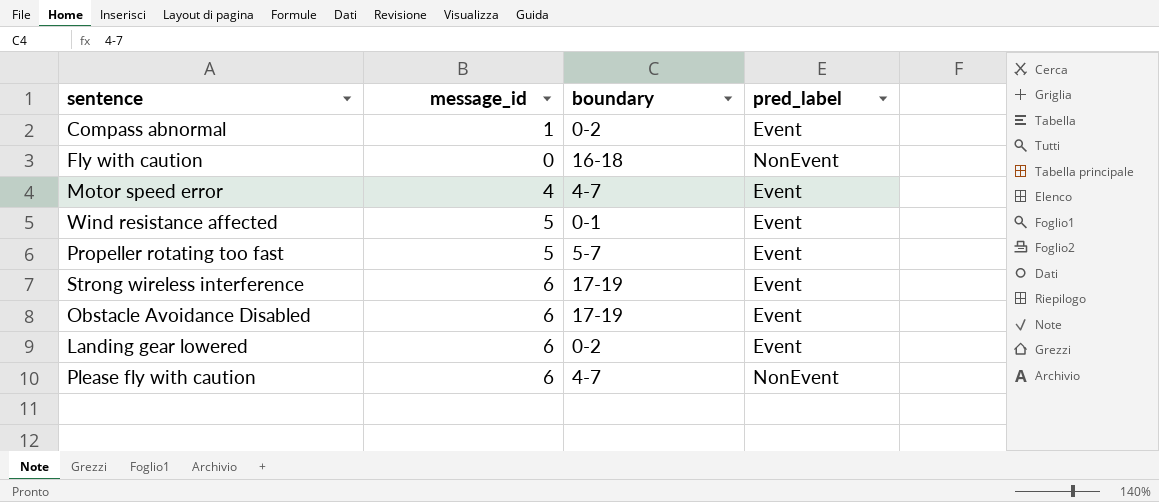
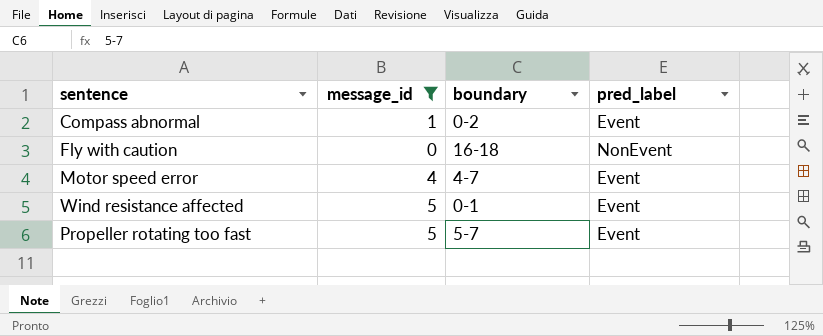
filter: none -> message_id != 6

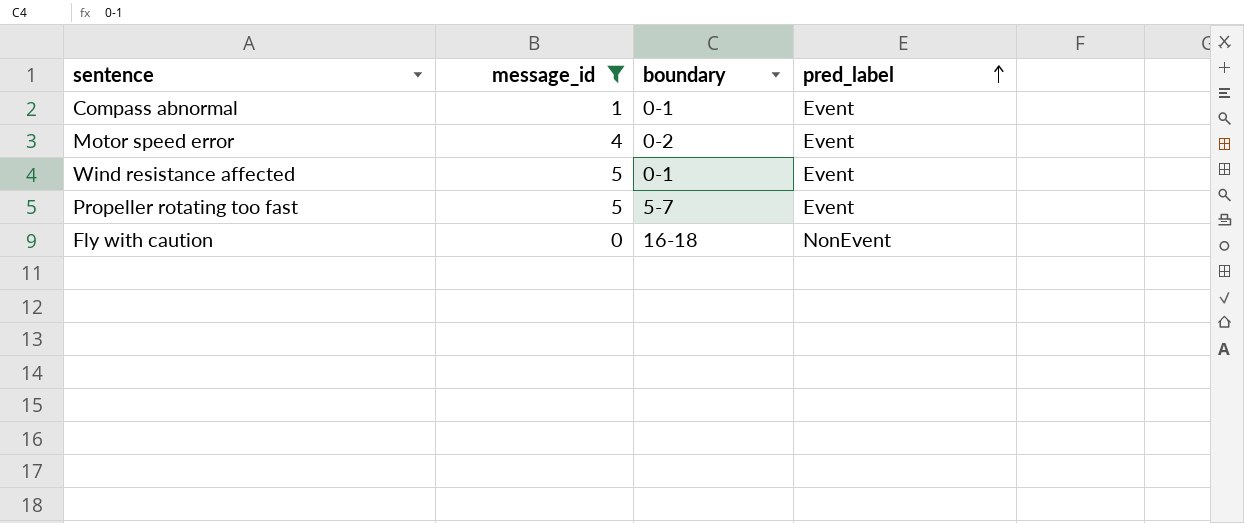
row order: none -> pred_label ascending
Compass abnormal | boundary: 0-2 -> 0-1
Motor speed error | boundary: 4-7 -> 0-2

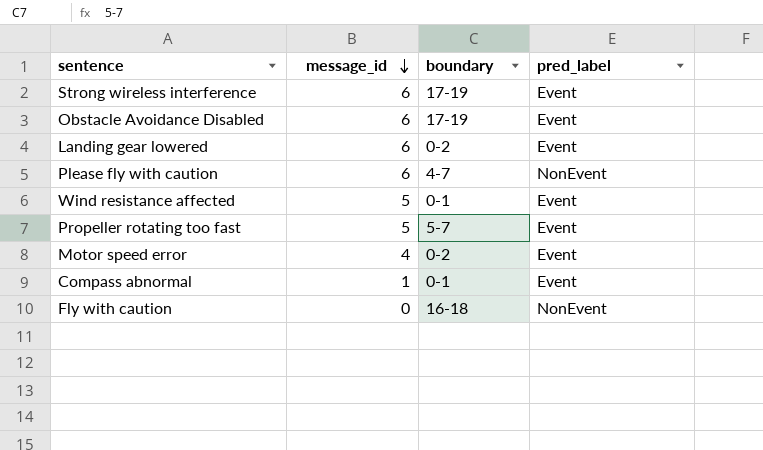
filter: message_id != 6 -> none
row order: pred_label ascending -> message_id descending

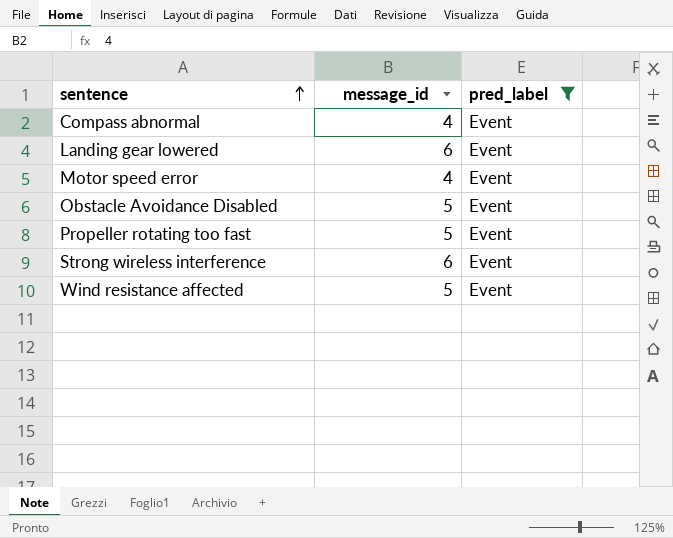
filter: none -> pred_label = Event
row order: message_id descending -> sentence ascending
column boundary | position: 3 -> none
Compass abnormal | message_id: 1 -> 4
Obstacle Avoidance Disabled | message_id: 6 -> 5

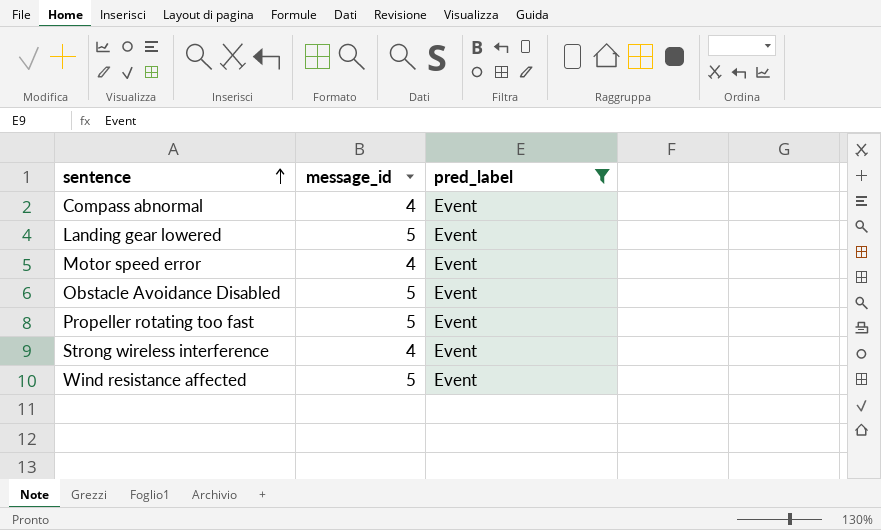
Landing gear lowered | message_id: 6 -> 5
Strong wireless interference | message_id: 6 -> 4

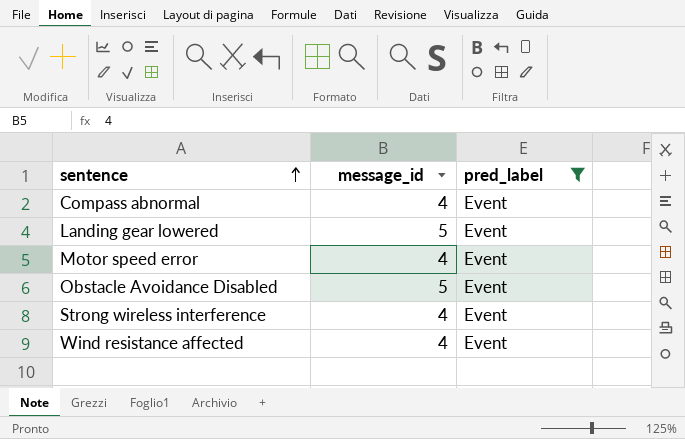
row Propeller rotating too fast: 5 | Event -> none
Wind resistance affected | message_id: 5 -> 4

